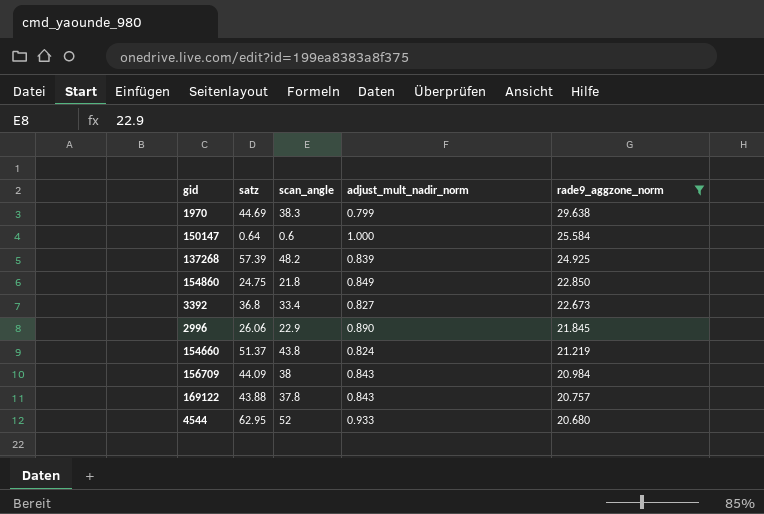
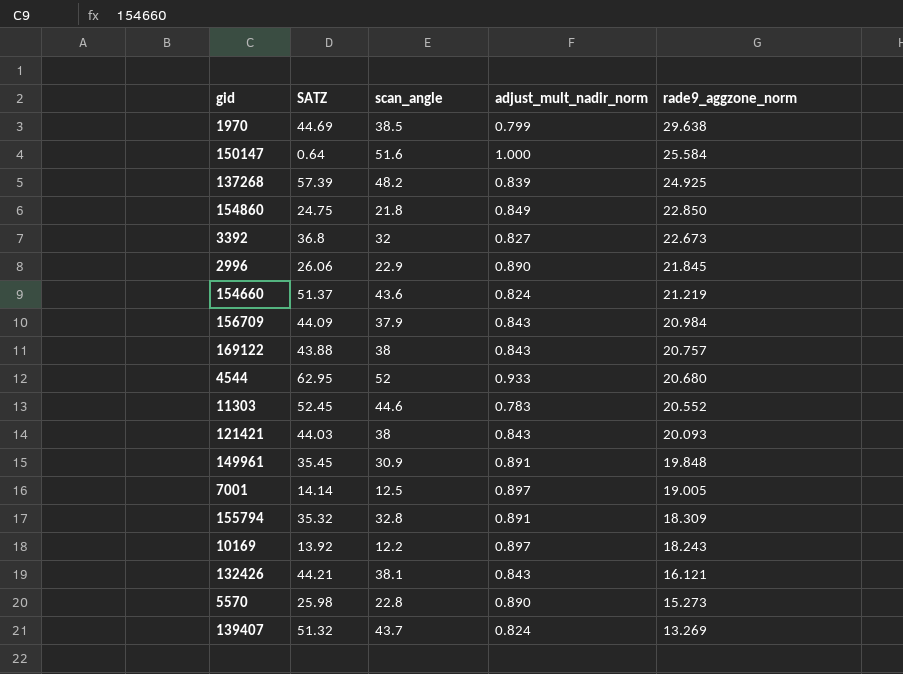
filter: rade9_aggzone_norm >= 20.680 -> none
column name: satz -> SATZ
1970 | scan_angle: 38.3 -> 38.5
150147 | scan_angle: 0.6 -> 51.6
3392 | scan_angle: 33.4 -> 32
154660 | scan_angle: 43.8 -> 43.6
156709 | scan_angle: 38 -> 37.9
169122 | scan_angle: 37.8 -> 38

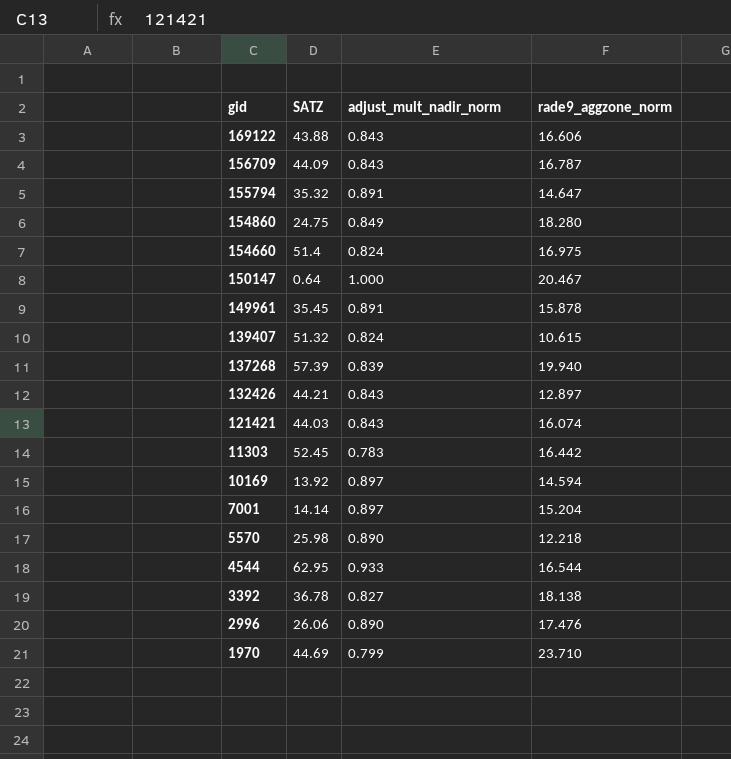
row order: rade9_aggzone_norm descending -> gid descending
column scan_angle | position: 3 -> none
169122 | rade9_aggzone_norm: 20.757 -> 16.606
156709 | rade9_aggzone_norm: 20.984 -> 16.787
155794 | rade9_aggzone_norm: 18.309 -> 14.647
154860 | rade9_aggzone_norm: 22.850 -> 18.280
154660 | SATZ: 51.37 -> 51.4
154660 | rade9_aggzone_norm: 21.219 -> 16.975
150147 | rade9_aggzone_norm: 25.584 -> 20.467
149961 | rade9_aggzone_norm: 19.848 -> 15.878
139407 | rade9_aggzone_norm: 13.269 -> 10.615
137268 | rade9_aggzone_norm: 24.925 -> 19.940
132426 | rade9_aggzone_norm: 16.121 -> 12.897
121421 | rade9_aggzone_norm: 20.093 -> 16.074
11303 | rade9_aggzone_norm: 20.552 -> 16.442
10169 | rade9_aggzone_norm: 18.243 -> 14.594
7001 | rade9_aggzone_norm: 19.005 -> 15.204
5570 | rade9_aggzone_norm: 15.273 -> 12.218
4544 | rade9_aggzone_norm: 20.680 -> 16.544
3392 | SATZ: 36.8 -> 36.78
3392 | rade9_aggzone_norm: 22.673 -> 18.138
2996 | rade9_aggzone_norm: 21.845 -> 17.476
1970 | rade9_aggzone_norm: 29.638 -> 23.710

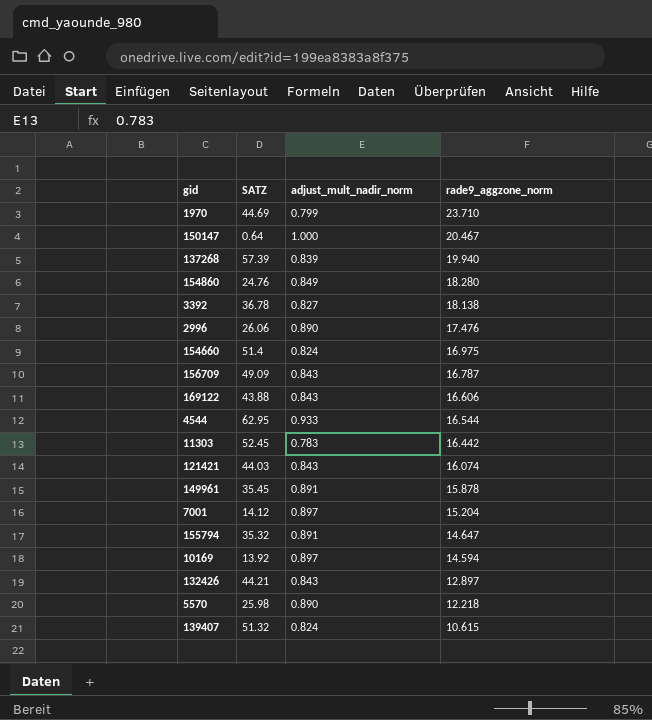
row order: gid descending -> rade9_aggzone_norm descending
154860 | SATZ: 24.75 -> 24.76
156709 | SATZ: 44.09 -> 49.09
7001 | SATZ: 14.14 -> 14.12

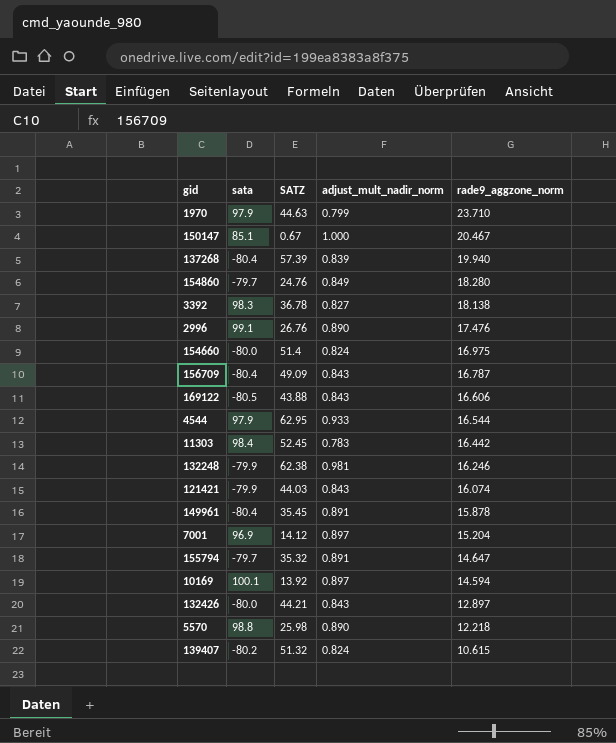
column sata | position: none -> 2
1970 | SATZ: 44.69 -> 44.63
150147 | SATZ: 0.64 -> 0.67
2996 | SATZ: 26.06 -> 26.76
row 132248: none -> -79.9 | 62.38 | 0.981 | 16.246

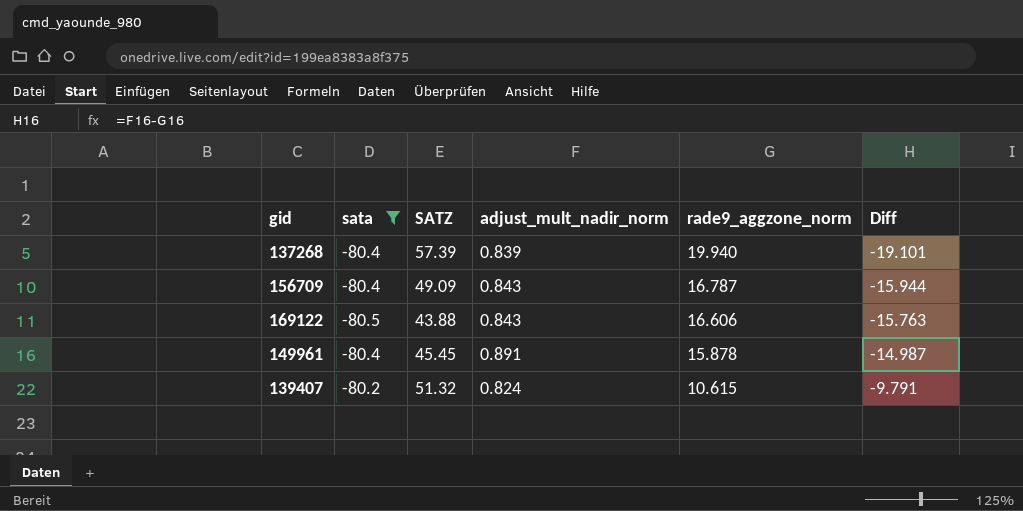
filter: none -> sata <= -80.2
column Diff | formula: none -> [adjust_mult_nadir_norm] - [rade9_aggzone_norm]
149961 | SATZ: 35.45 -> 45.45

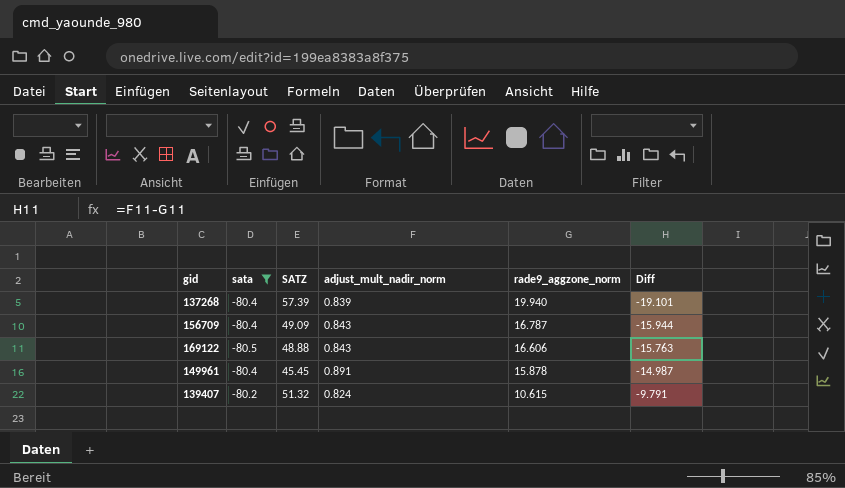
169122 | SATZ: 43.88 -> 48.88

